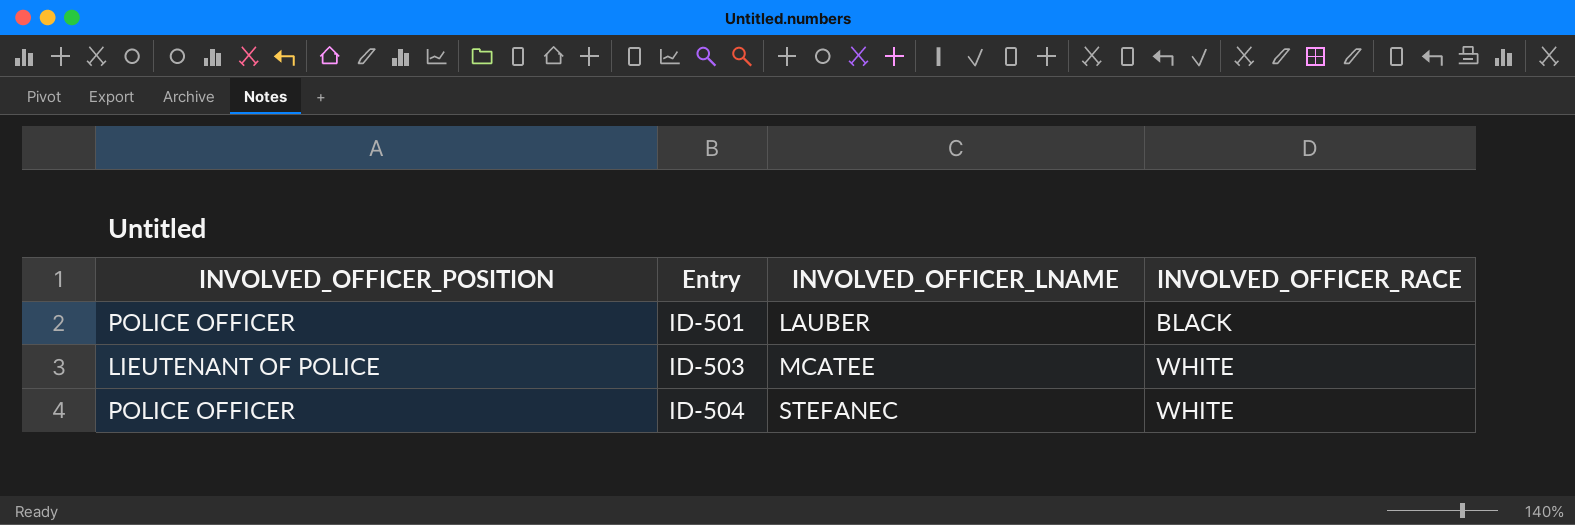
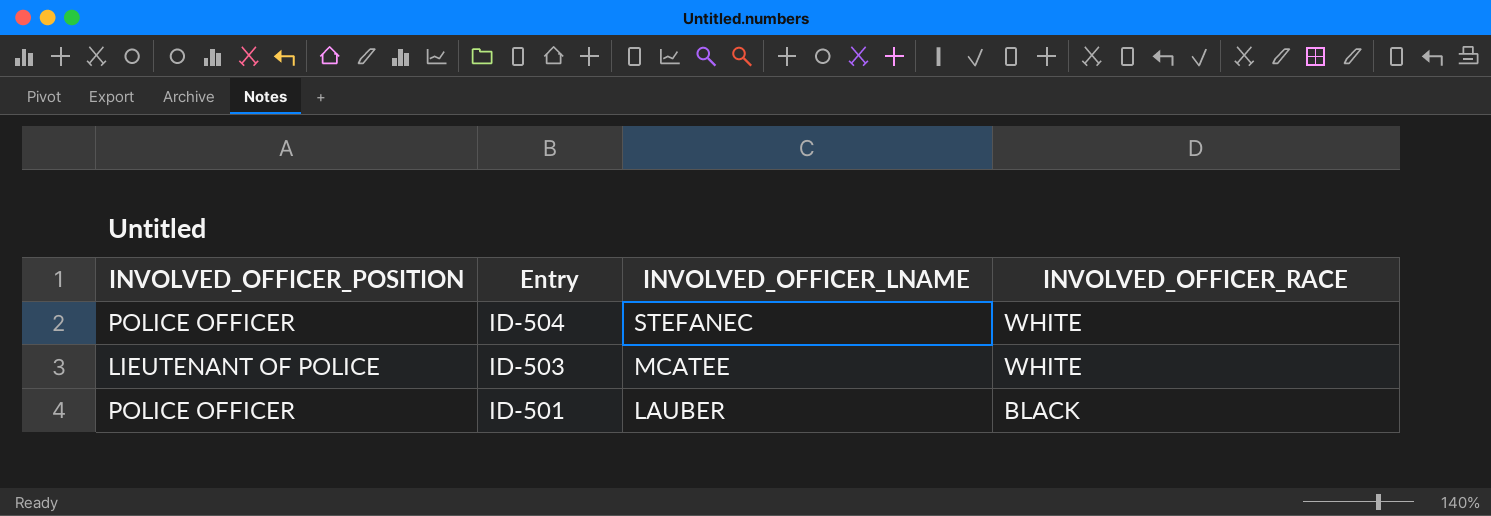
row order: Entry ascending -> Entry descending

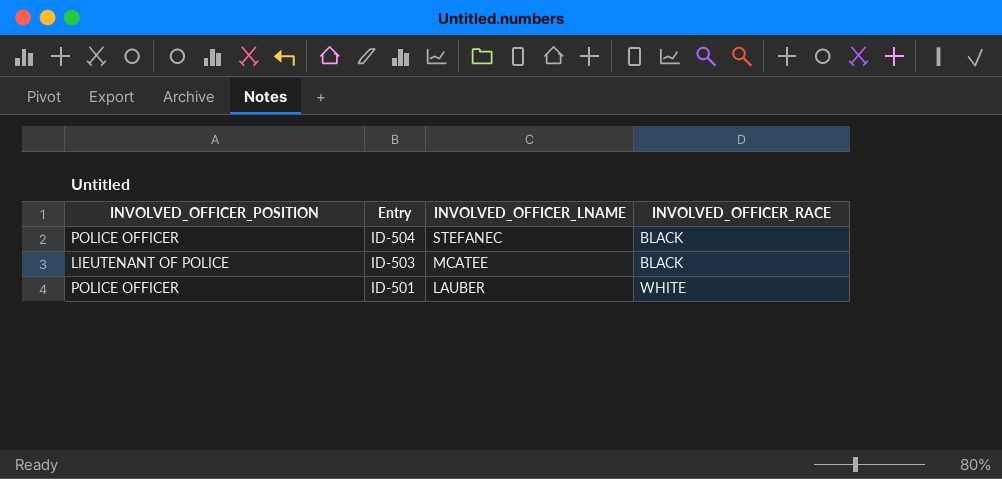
ID-504 | INVOLVED_OFFICER_RACE: WHITE -> BLACK
ID-503 | INVOLVED_OFFICER_RACE: WHITE -> BLACK
ID-501 | INVOLVED_OFFICER_RACE: BLACK -> WHITE

